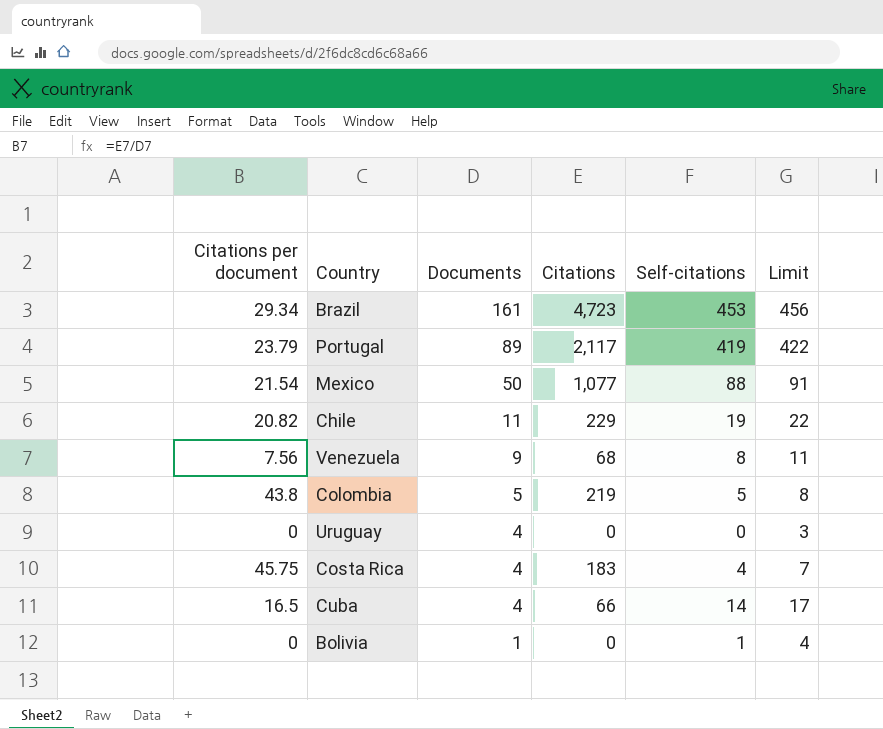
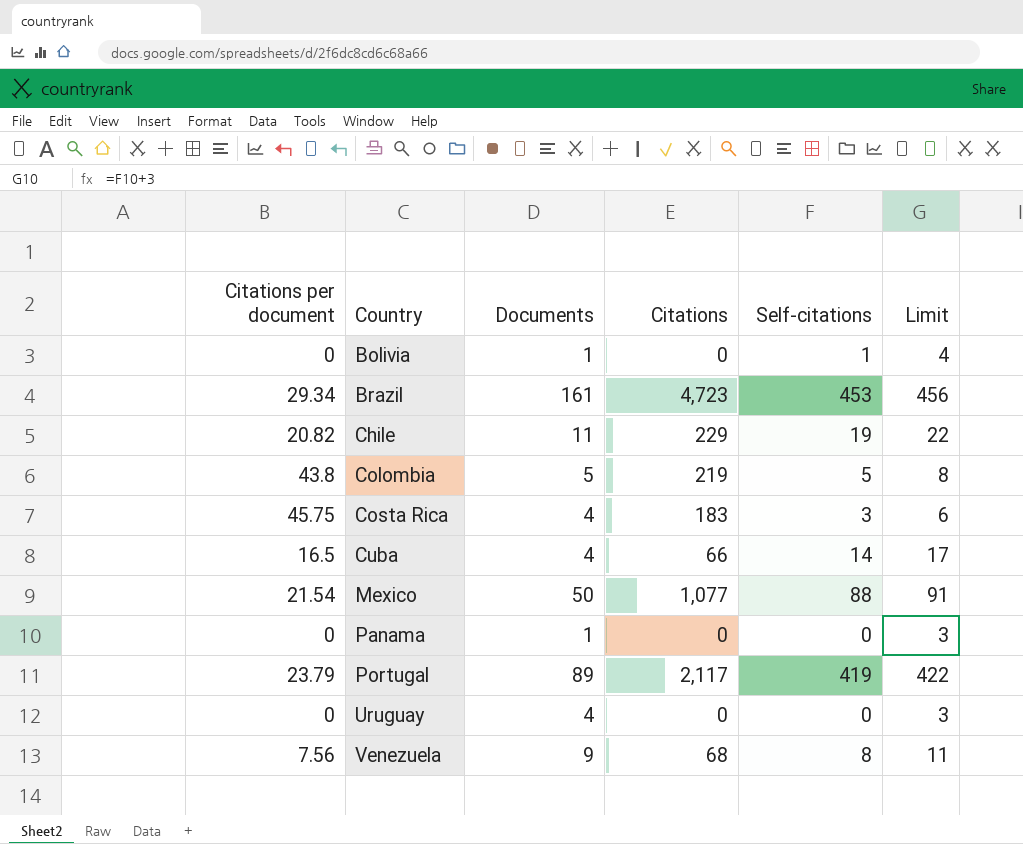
row order: Documents descending -> Country ascending
Costa Rica | Self-citations: 4 -> 3
Costa Rica | Limit: 7 -> 6
row Panama: none -> 0 | 1 | 0 | 0 | 3

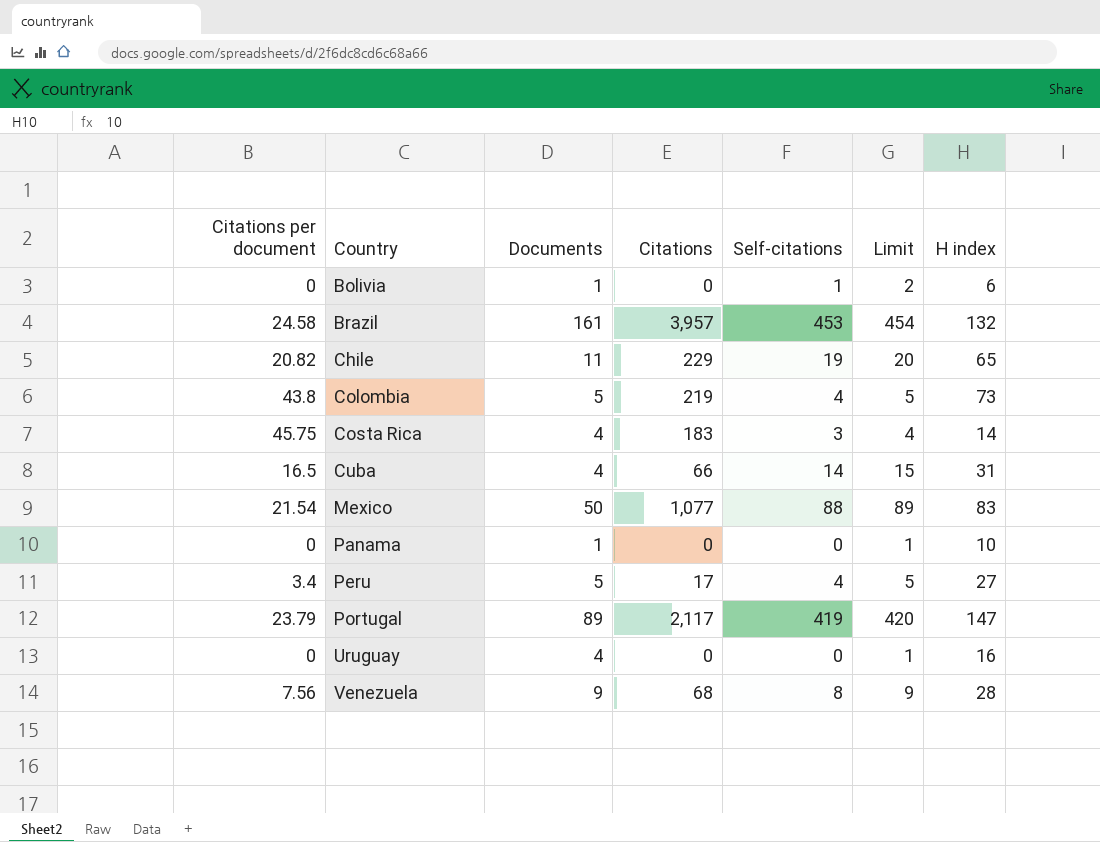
column Limit | formula: [Self-citations] + 3 -> [Self-citations] + 1
column H index | position: none -> 7
Brazil | Citations per document: 29.34 -> 24.58
Brazil | Citations: 4,723 -> 3,957
Colombia | Self-citations: 5 -> 4
row Peru: none -> 3.4 | 5 | 17 | 4 | 5 | 27

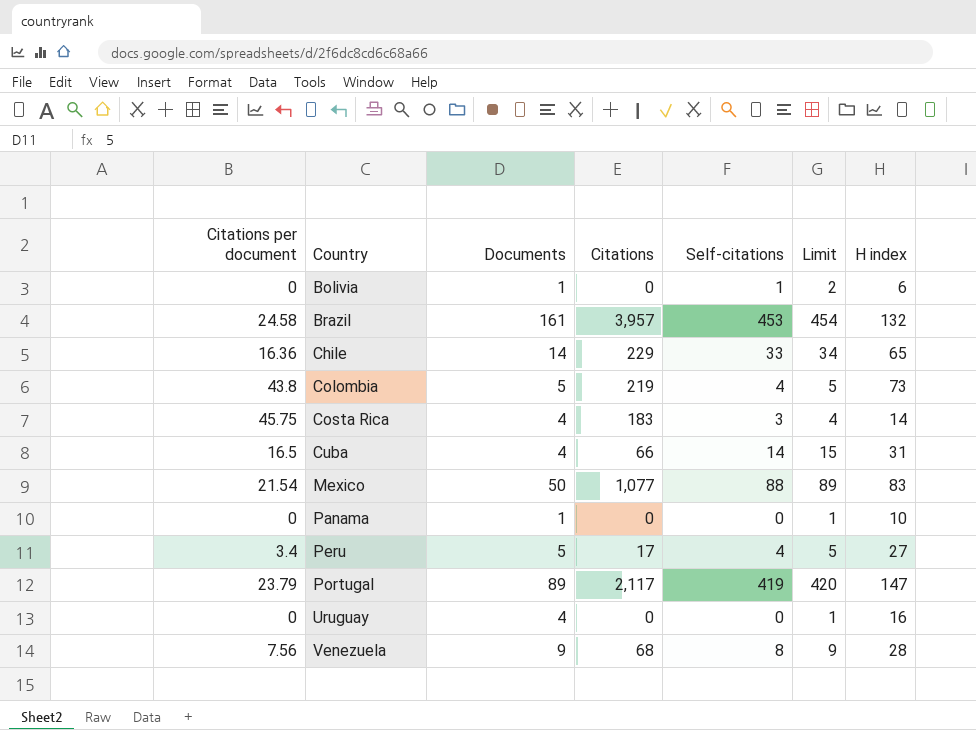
Chile | Citations per document: 20.82 -> 16.36
Chile | Documents: 11 -> 14
Chile | Self-citations: 19 -> 33
Chile | Limit: 20 -> 34

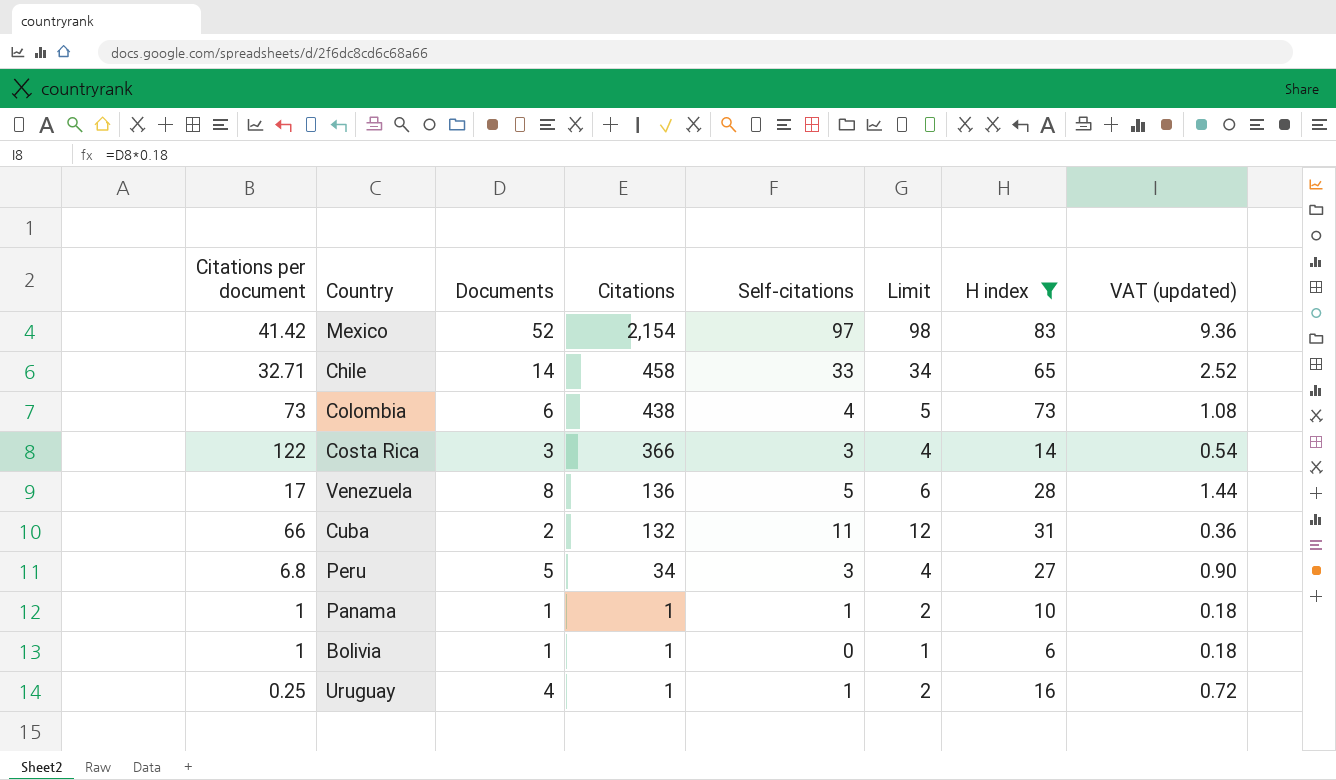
filter: none -> H index <= 83
row order: Country ascending -> Citations descending
column VAT (updated) | formula: none -> [Documents] * 0.18
Mexico | Citations per document: 21.54 -> 41.42
Mexico | Documents: 50 -> 52
Mexico | Citations: 1,077 -> 2,154
Mexico | Self-citations: 88 -> 97
Mexico | Limit: 89 -> 98
Chile | Citations per document: 16.36 -> 32.71
Chile | Citations: 229 -> 458
Colombia | Citations per document: 43.8 -> 73
Colombia | Documents: 5 -> 6
Colombia | Citations: 219 -> 438
Costa Rica | Citations per document: 45.75 -> 122
Costa Rica | Documents: 4 -> 3
Costa Rica | Citations: 183 -> 366
Venezuela | Citations per document: 7.56 -> 17
Venezuela | Documents: 9 -> 8
Venezuela | Citations: 68 -> 136
Venezuela | Self-citations: 8 -> 5
Venezuela | Limit: 9 -> 6
Cuba | Citations per document: 16.5 -> 66
Cuba | Documents: 4 -> 2
Cuba | Citations: 66 -> 132
Cuba | Self-citations: 14 -> 11
Cuba | Limit: 15 -> 12
Peru | Citations per document: 3.4 -> 6.8
Peru | Citations: 17 -> 34
Peru | Self-citations: 4 -> 3
Peru | Limit: 5 -> 4
Panama | Citations per document: 0 -> 1
Panama | Citations: 0 -> 1
Panama | Self-citations: 0 -> 1
Panama | Limit: 1 -> 2
Bolivia | Citations per document: 0 -> 1
Bolivia | Citations: 0 -> 1
Bolivia | Self-citations: 1 -> 0
Bolivia | Limit: 2 -> 1
Uruguay | Citations per document: 0 -> 0.25
Uruguay | Citations: 0 -> 1
Uruguay | Self-citations: 0 -> 1
Uruguay | Limit: 1 -> 2

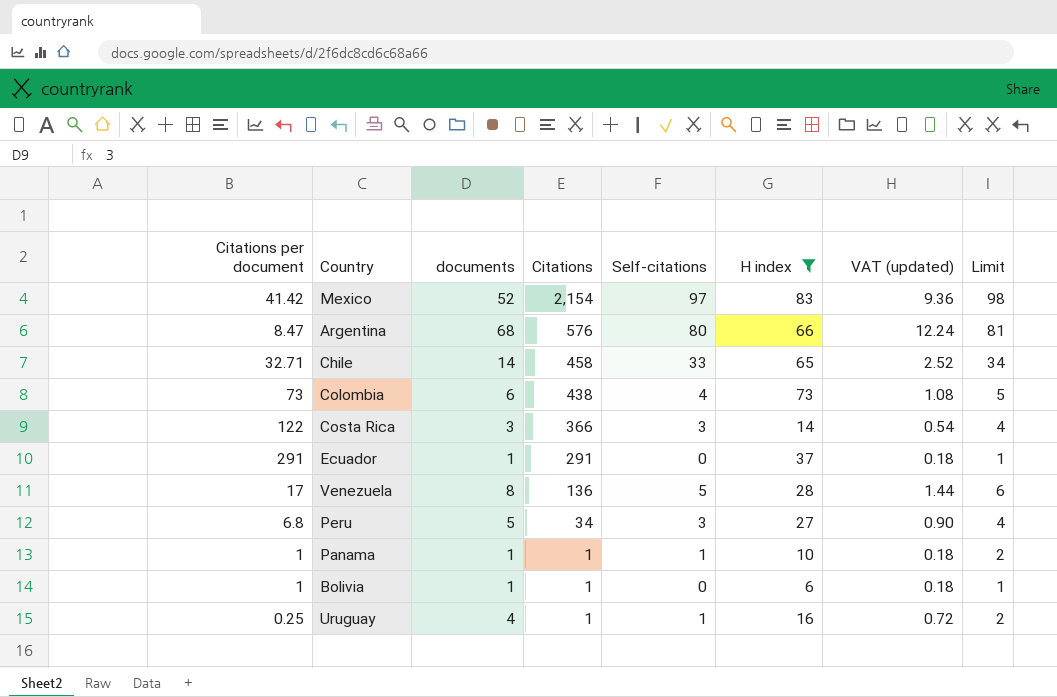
column name: Documents -> documents
column Limit | position: 6 -> 8
row Cuba: 66 | 2 | 132 | 11 | 12 | 31 | 0.36 -> none
row Argentina: none -> 8.47 | 68 | 576 | 80 | 66 | 12.24 | 81
row Ecuador: none -> 291 | 1 | 291 | 0 | 37 | 0.18 | 1

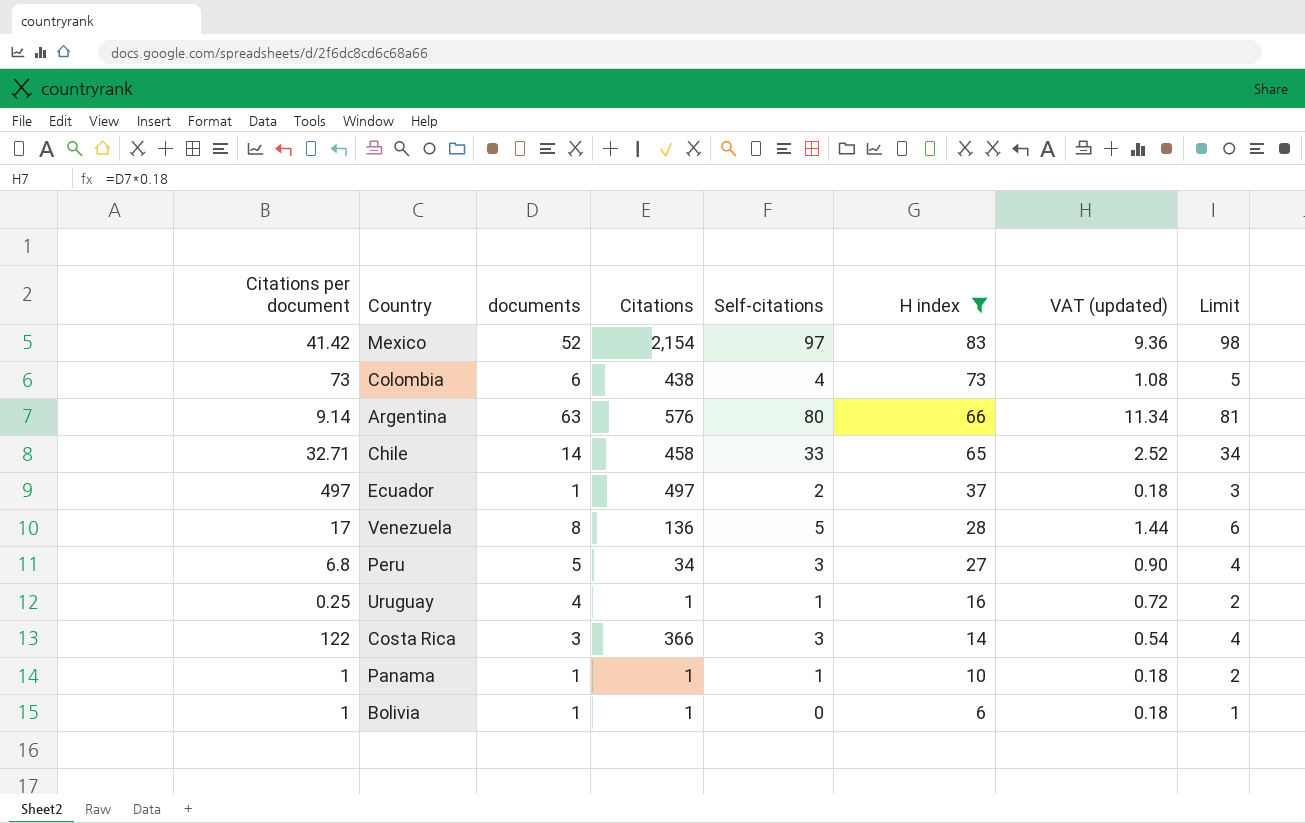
row order: Citations descending -> H index descending
Argentina | Citations per document: 8.47 -> 9.14
Argentina | documents: 68 -> 63
Argentina | VAT (updated): 12.24 -> 11.34
Ecuador | Citations per document: 291 -> 497
Ecuador | Citations: 291 -> 497
Ecuador | Self-citations: 0 -> 2
Ecuador | Limit: 1 -> 3

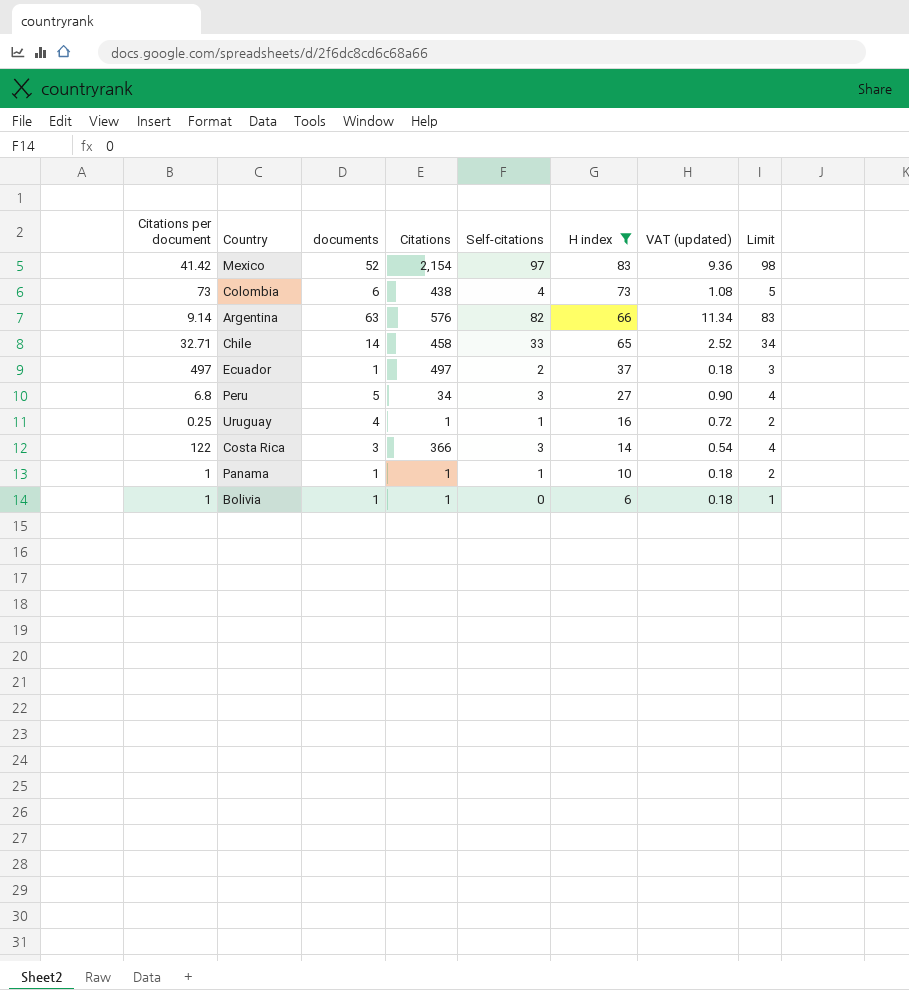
row Venezuela: 17 | 8 | 136 | 5 | 28 | 1.44 | 6 -> none
Argentina | Self-citations: 80 -> 82
Argentina | Limit: 81 -> 83

